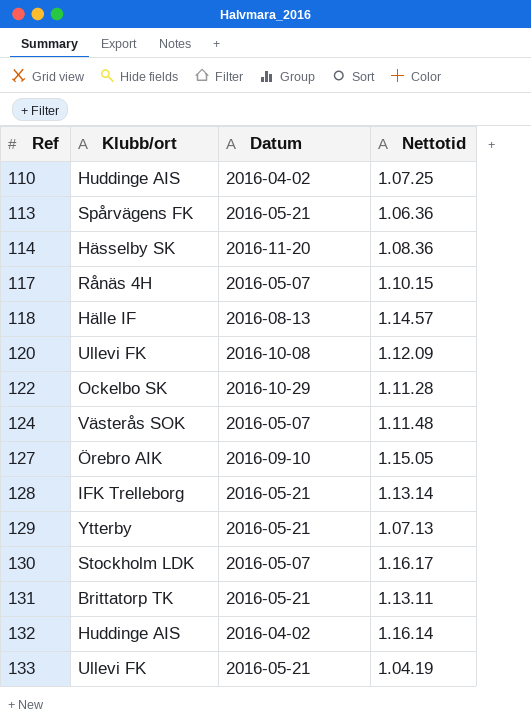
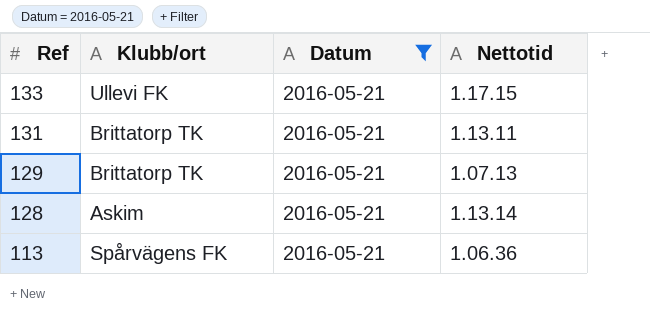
filter: none -> Datum = 2016-05-21
row order: Ref ascending -> Ref descending
133 | Nettotid: 1.04.19 -> 1.17.15
129 | Klubb/ort: Ytterby -> Brittatorp TK
128 | Klubb/ort: IFK Trelleborg -> Askim

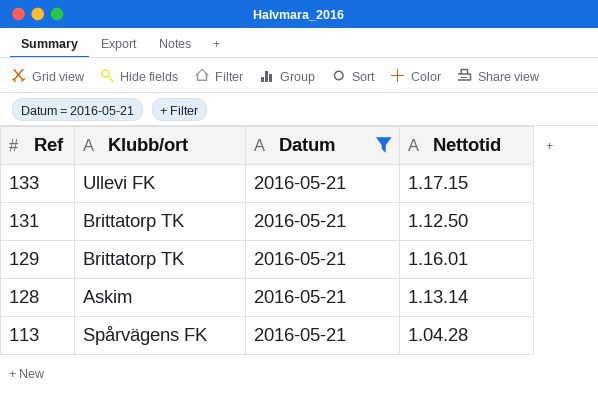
131 | Nettotid: 1.13.11 -> 1.12.50
129 | Nettotid: 1.07.13 -> 1.16.01
113 | Nettotid: 1.06.36 -> 1.04.28

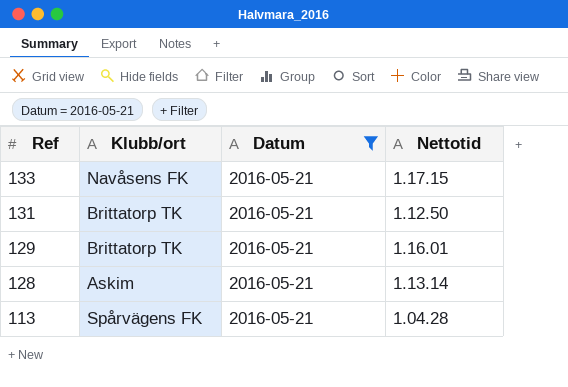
133 | Klubb/ort: Ullevi FK -> Navåsens FK

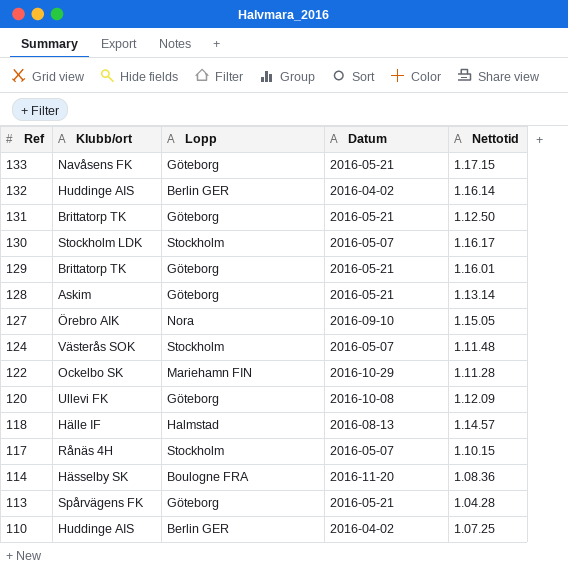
filter: Datum = 2016-05-21 -> none
column Lopp | position: none -> 3

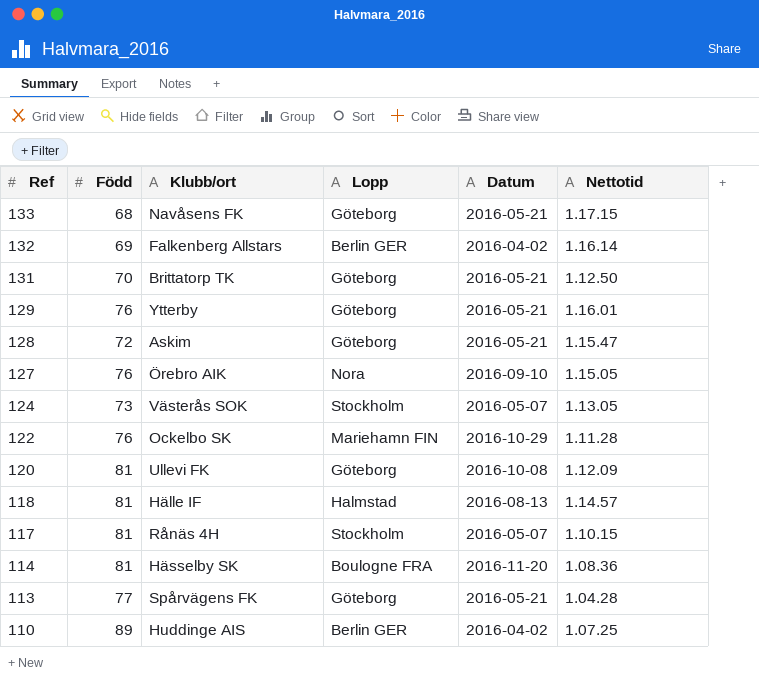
column Född | position: none -> 2
row 130: Stockholm LDK | Stockholm | 2016-05-07 | 1.16.17 -> none
132 | Klubb/ort: Huddinge AIS -> Falkenberg Allstars
129 | Klubb/ort: Brittatorp TK -> Ytterby
128 | Nettotid: 1.13.14 -> 1.15.47
124 | Nettotid: 1.11.48 -> 1.13.05

